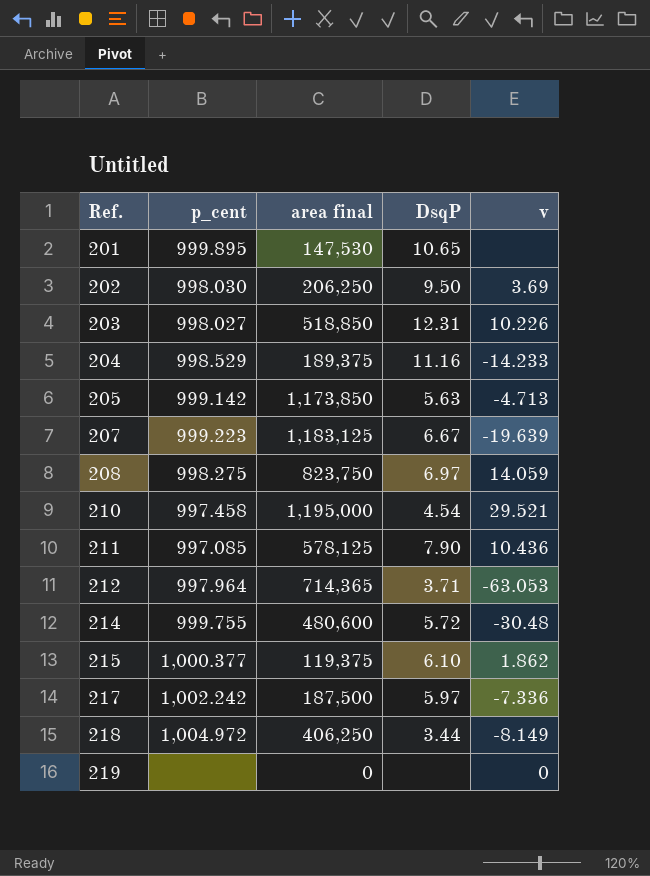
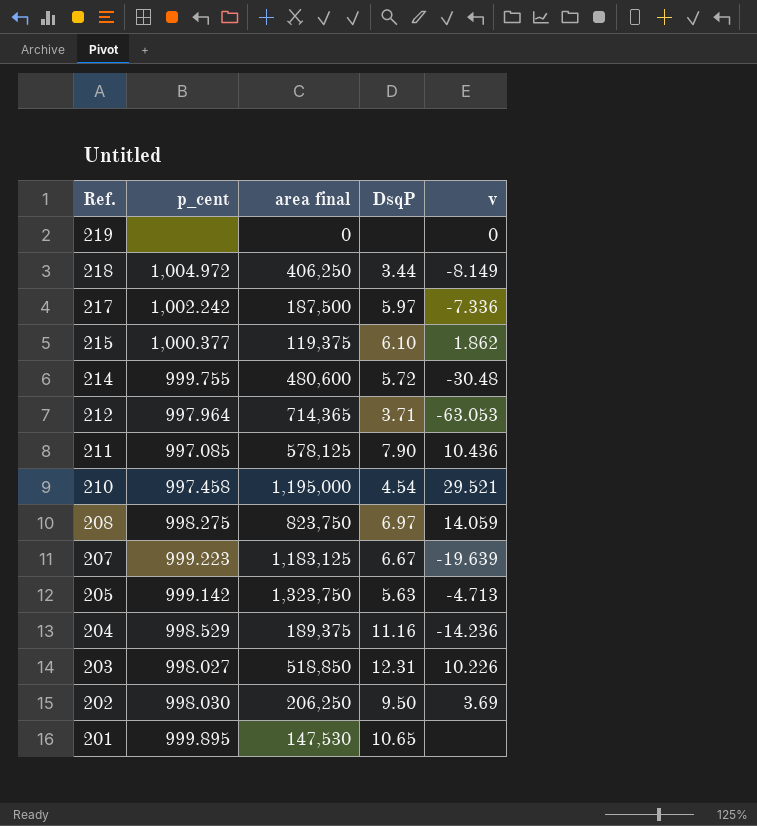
row order: Ref. ascending -> Ref. descending
205 | area final: 1,173,850 -> 1,323,750
204 | v: -14.233 -> -14.236

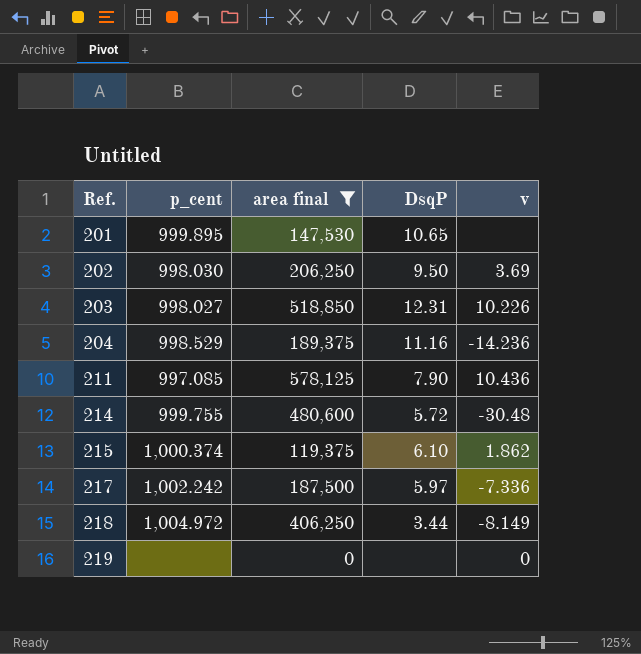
filter: none -> area final <= 578,125
row order: Ref. descending -> Ref. ascending
215 | p_cent: 1,000.377 -> 1,000.374

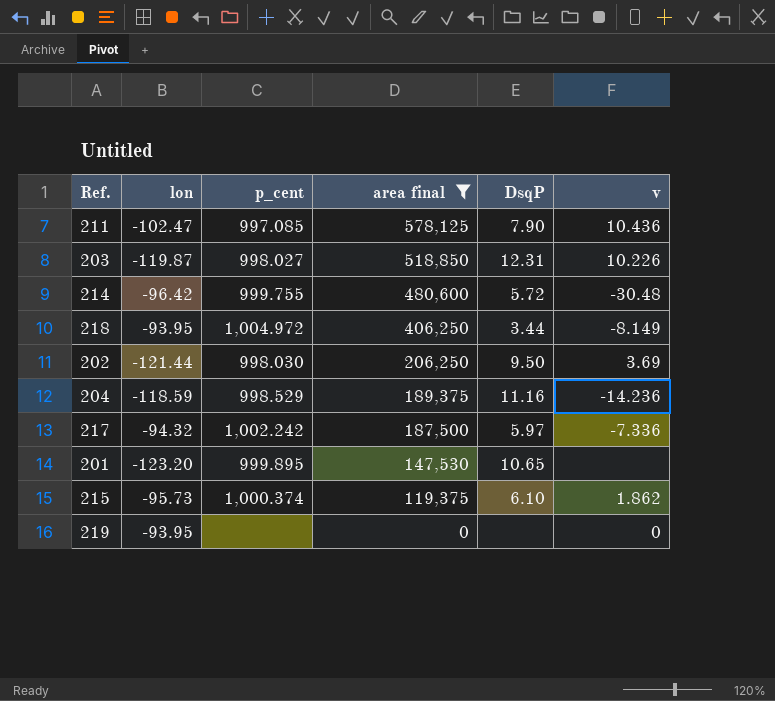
row order: Ref. ascending -> area final descending
column lon | position: none -> 2

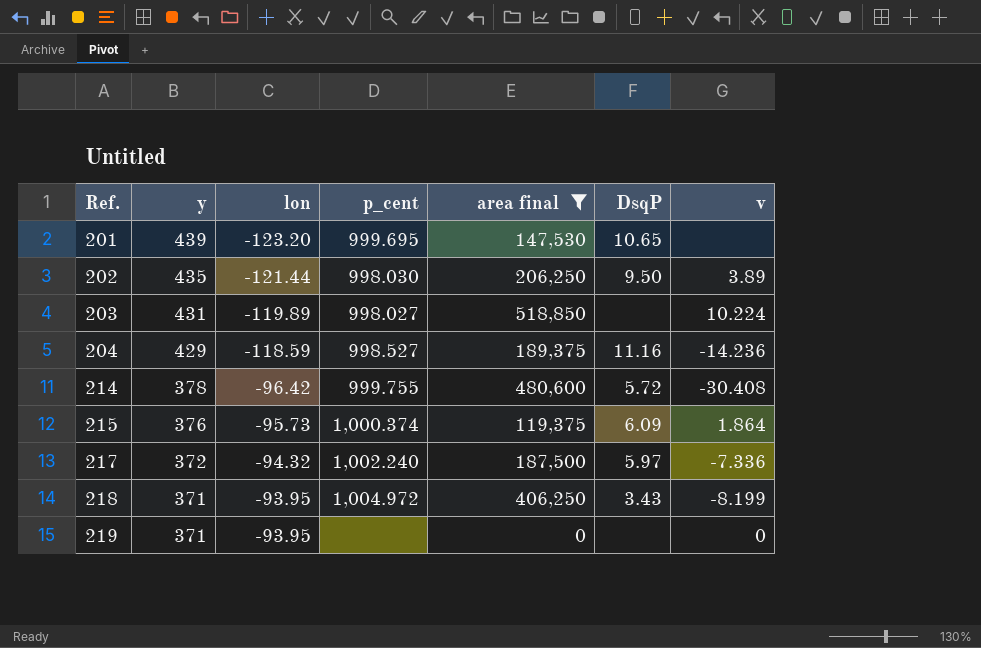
row order: area final descending -> Ref. ascending
column y | position: none -> 2
row 211: -102.47 | 997.085 | 578,125 | 7.90 | 10.436 -> none
201 | p_cent: 999.895 -> 999.695
202 | v: 3.69 -> 3.89
203 | lon: -119.87 -> -119.89
203 | DsqP: 12.31 -> none
203 | v: 10.226 -> 10.224
204 | p_cent: 998.529 -> 998.527
214 | v: -30.48 -> -30.408
215 | DsqP: 6.10 -> 6.09
215 | v: 1.862 -> 1.864
217 | p_cent: 1,002.242 -> 1,002.240
218 | DsqP: 3.44 -> 3.43
218 | v: -8.149 -> -8.199

